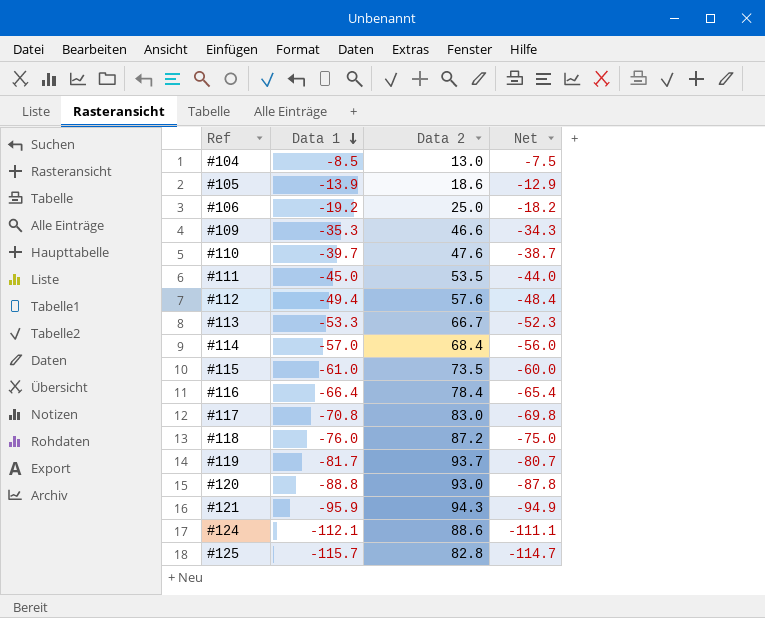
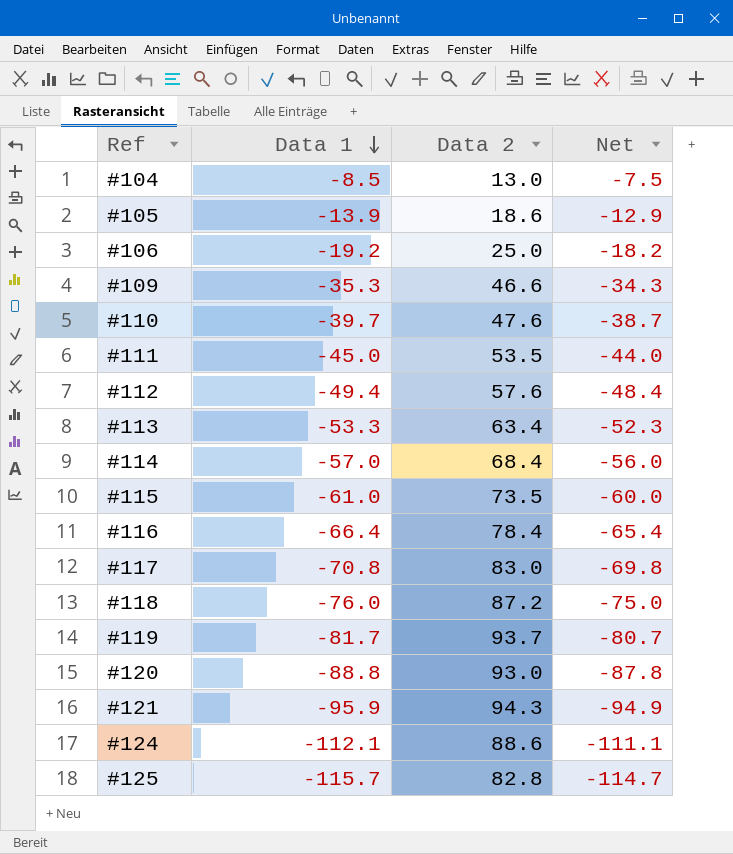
#113 | Data 2: 66.7 -> 63.4

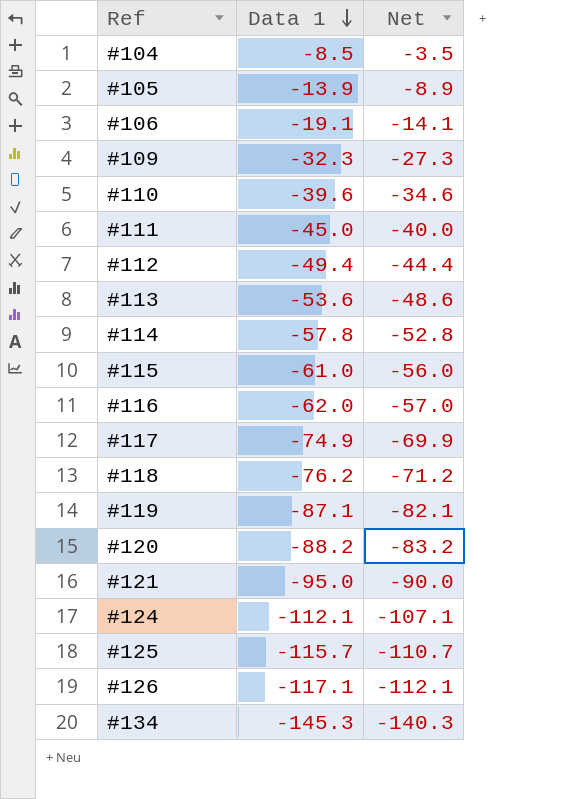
column Data 2 | position: 3 -> none
column Net | formula: [Data 1] + 1 -> [Data 1] + 5
#106 | Data 1: -19.2 -> -19.1
#109 | Data 1: -35.3 -> -32.3
#110 | Data 1: -39.7 -> -39.6
#113 | Data 1: -53.3 -> -53.6
#114 | Data 1: -57.0 -> -57.8
#116 | Data 1: -66.4 -> -62.0
#117 | Data 1: -70.8 -> -74.9
#118 | Data 1: -76.0 -> -76.2
#119 | Data 1: -81.7 -> -87.1
#120 | Data 1: -88.8 -> -88.2
#121 | Data 1: -95.9 -> -95.0
row #126: none -> -117.1 | -112.1
row #134: none -> -145.3 | -140.3

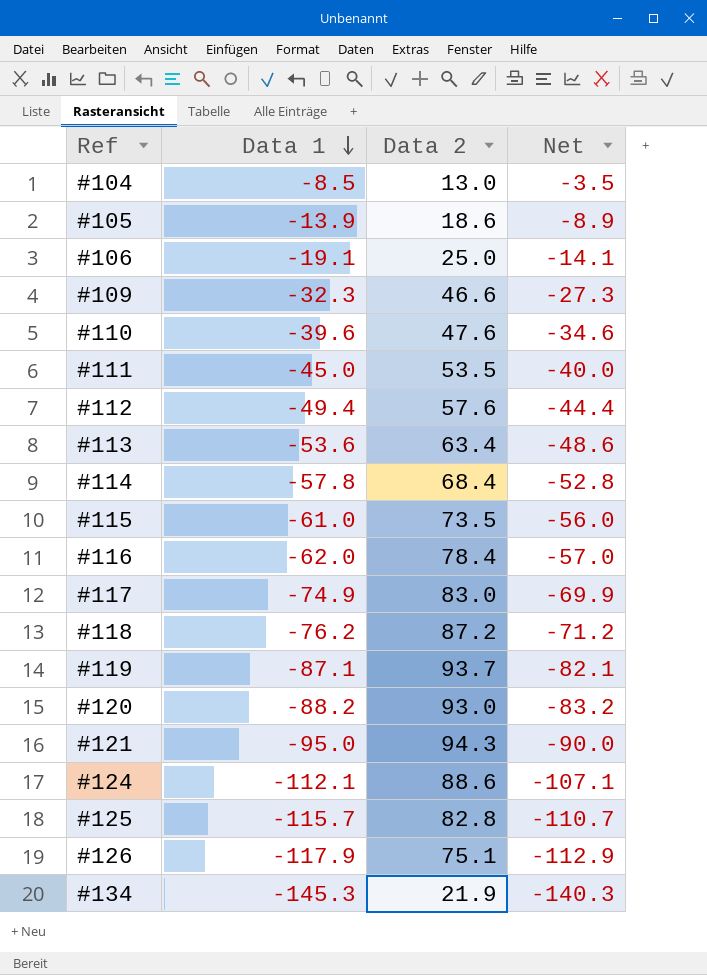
column Data 2 | position: none -> 3
#126 | Data 1: -117.1 -> -117.9
#126 | Net: -112.1 -> -112.9

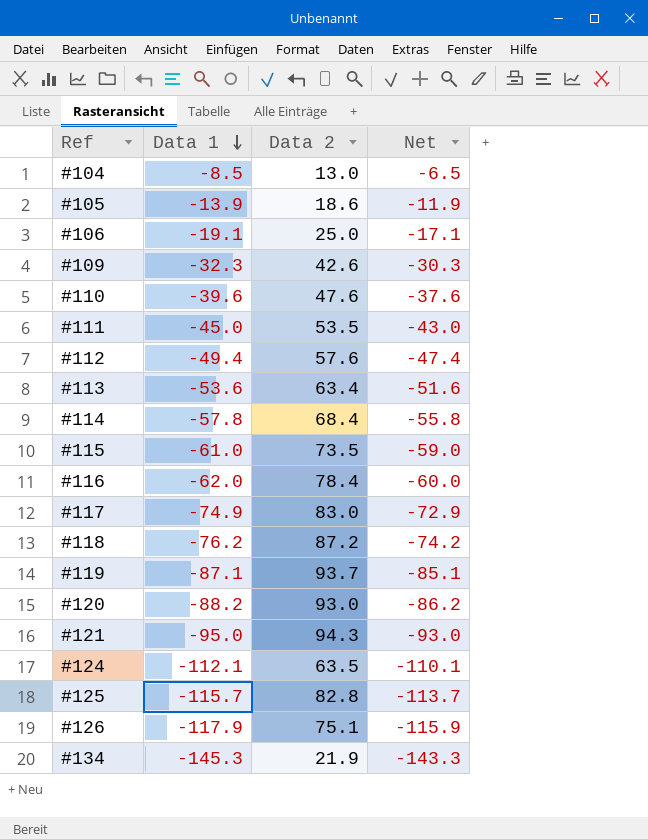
column Net | formula: [Data 1] + 5 -> [Data 1] + 2
#109 | Data 2: 46.6 -> 42.6
#124 | Data 2: 88.6 -> 63.5

